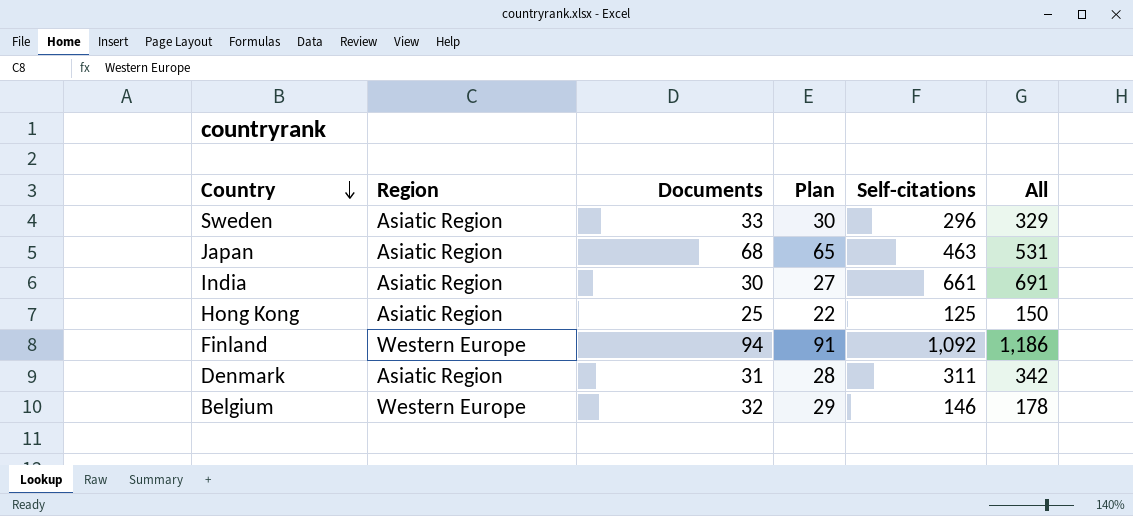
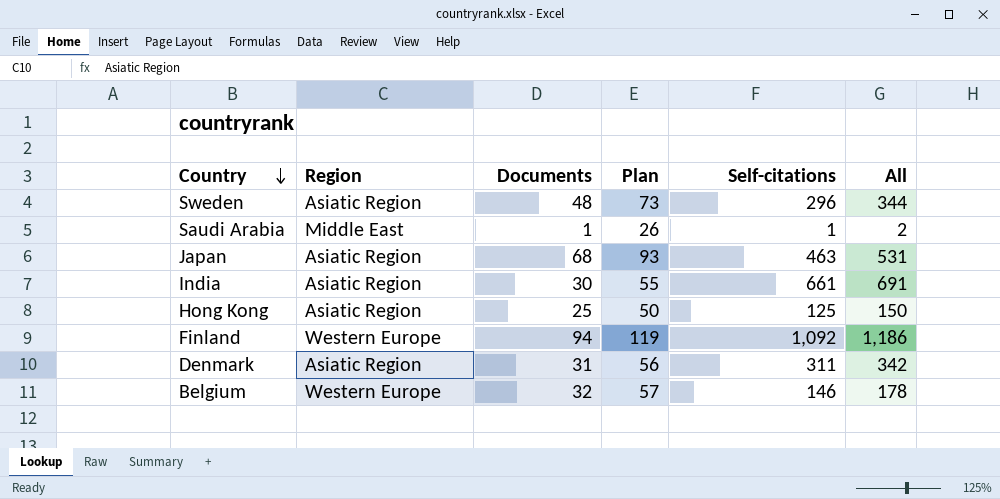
column Plan | formula: [Documents] - 3 -> [Documents] + 25
Sweden | Documents: 33 -> 48
Sweden | All: 329 -> 344
row Saudi Arabia: none -> Middle East | 1 | 26 | 1 | 2

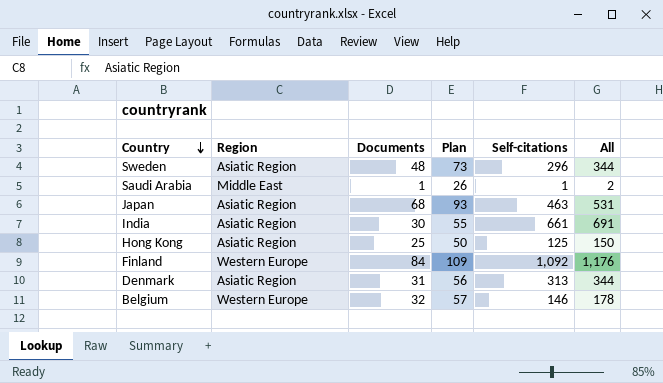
Finland | Documents: 94 -> 84
Finland | Plan: 119 -> 109
Finland | All: 1,186 -> 1,176
Denmark | Self-citations: 311 -> 313
Denmark | All: 342 -> 344

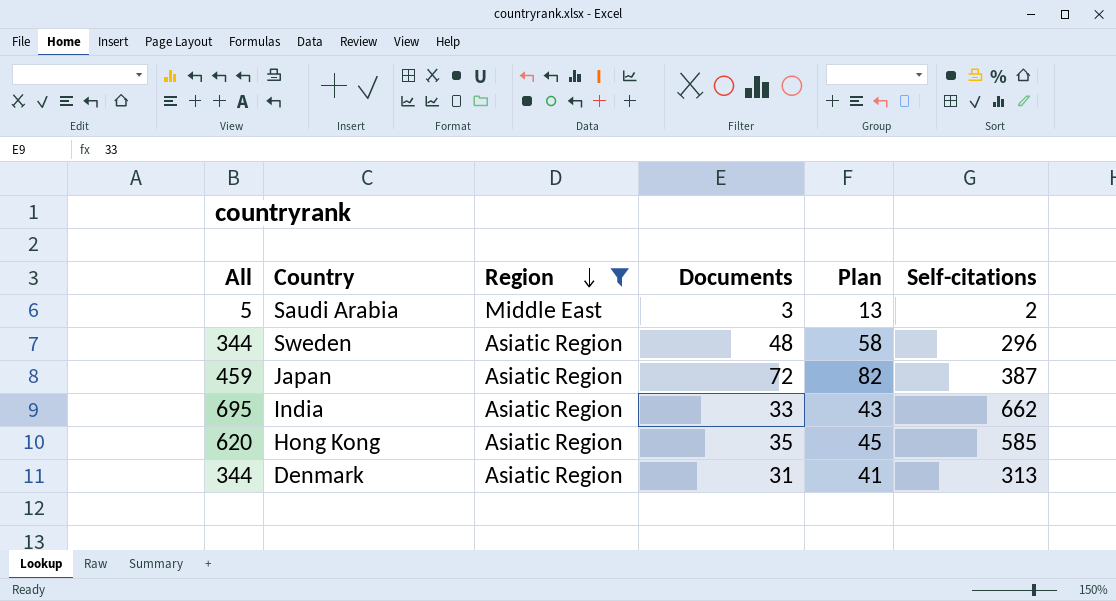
filter: none -> Region != Western Europe
row order: Country descending -> Region descending
column All | position: 6 -> 1
column Plan | formula: [Documents] + 25 -> [Documents] + 10
Saudi Arabia | All: 2 -> 5
Saudi Arabia | Documents: 1 -> 3
Saudi Arabia | Self-citations: 1 -> 2
Japan | All: 531 -> 459
Japan | Documents: 68 -> 72
Japan | Self-citations: 463 -> 387
India | All: 691 -> 695
India | Documents: 30 -> 33
India | Self-citations: 661 -> 662
Hong Kong | All: 150 -> 620
Hong Kong | Documents: 25 -> 35
Hong Kong | Self-citations: 125 -> 585

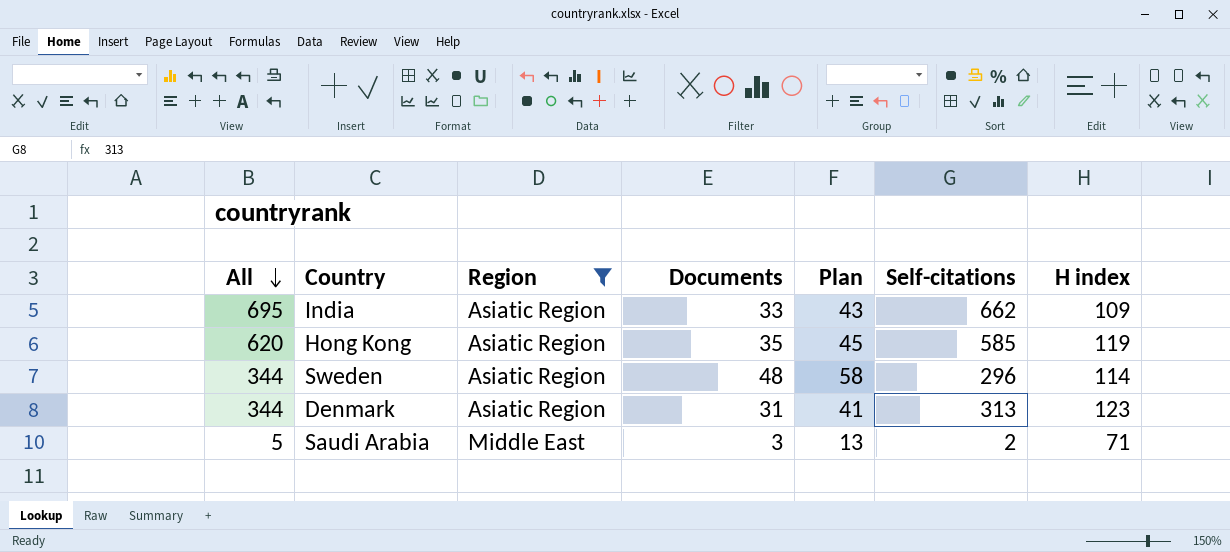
row order: Region descending -> All descending
column H index | position: none -> 7
row Japan: 459 | Asiatic Region | 72 | 82 | 387 -> none

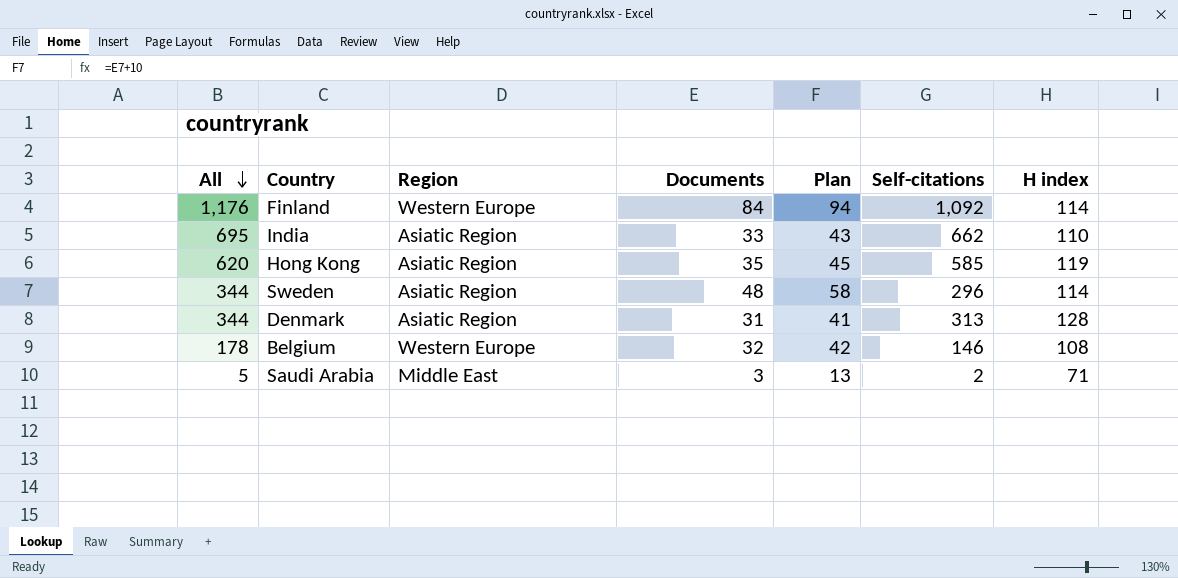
filter: Region != Western Europe -> none
India | H index: 109 -> 110
Denmark | H index: 123 -> 128

